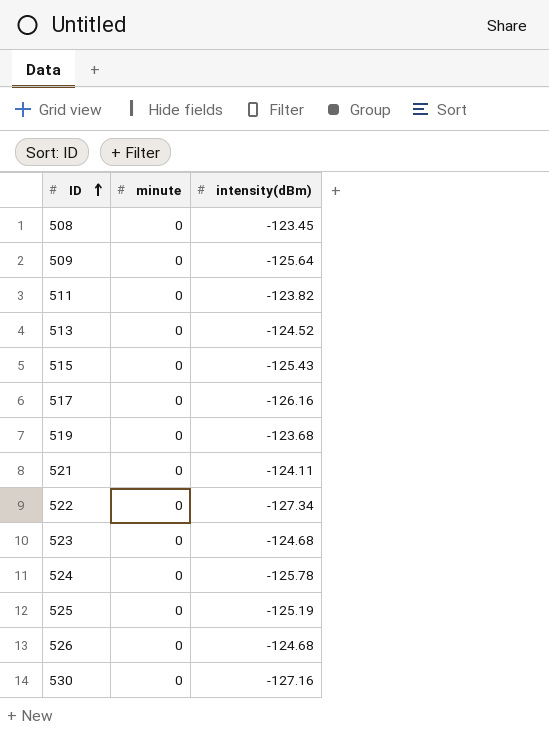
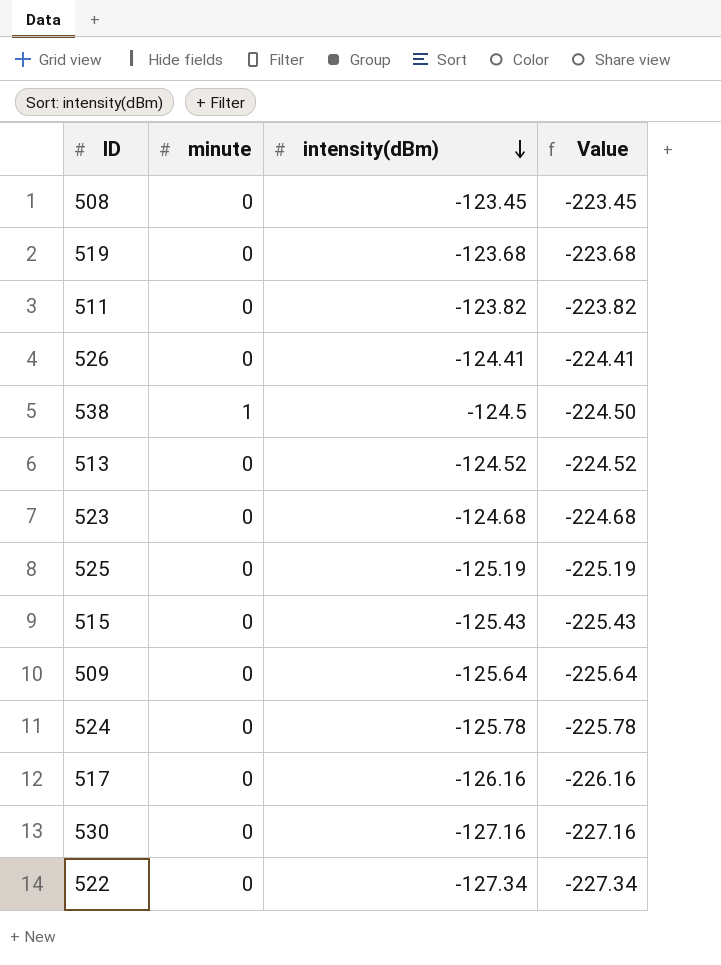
row order: ID ascending -> intensity(dBm) descending
column Value | formula: none -> [intensity(dBm)] - 100
row 521: 0 | -124.11 -> none
526 | intensity(dBm): -124.68 -> -124.41
row 538: none -> 1 | -124.5 | -224.50

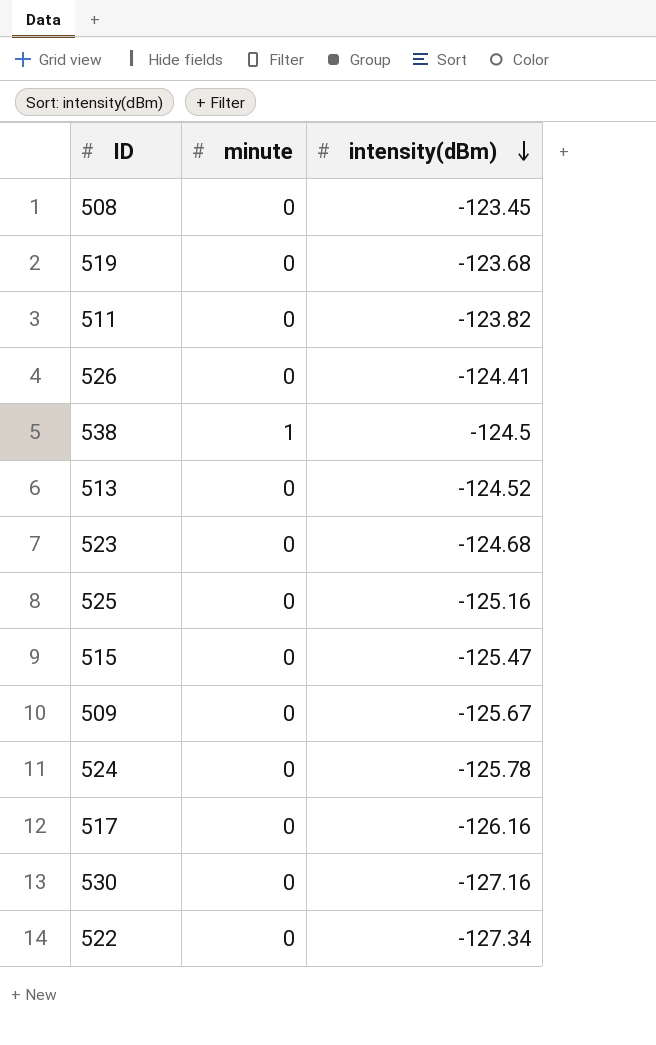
column Value | formula: [intensity(dBm)] - 100 -> none
525 | intensity(dBm): -125.19 -> -125.16
515 | intensity(dBm): -125.43 -> -125.47
509 | intensity(dBm): -125.64 -> -125.67

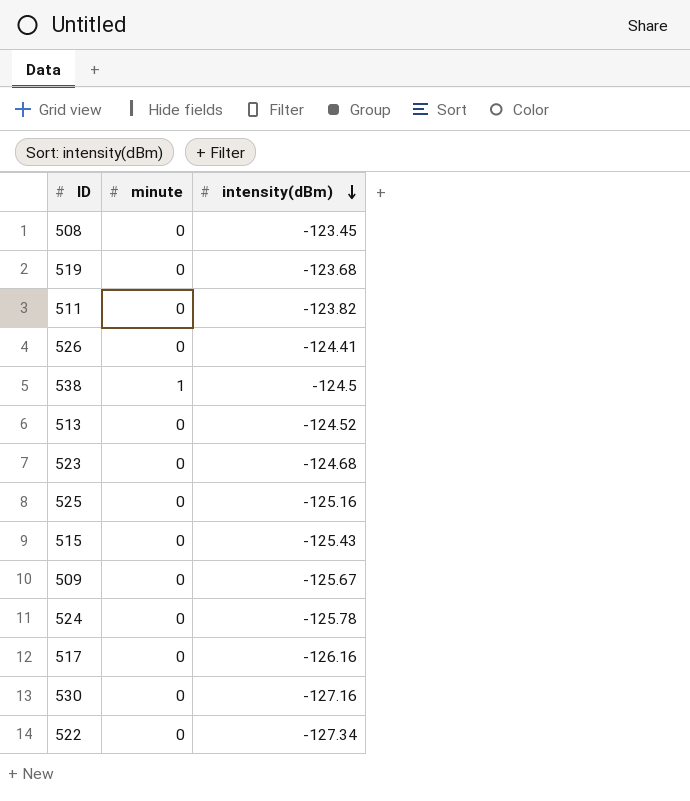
515 | intensity(dBm): -125.47 -> -125.43

